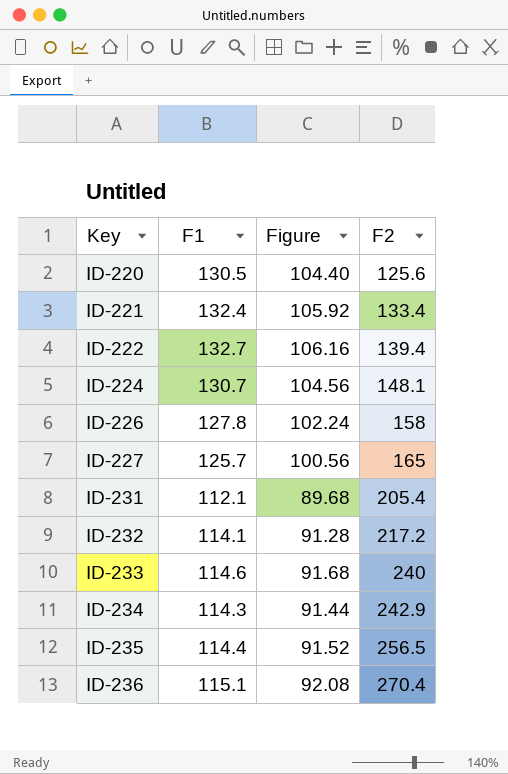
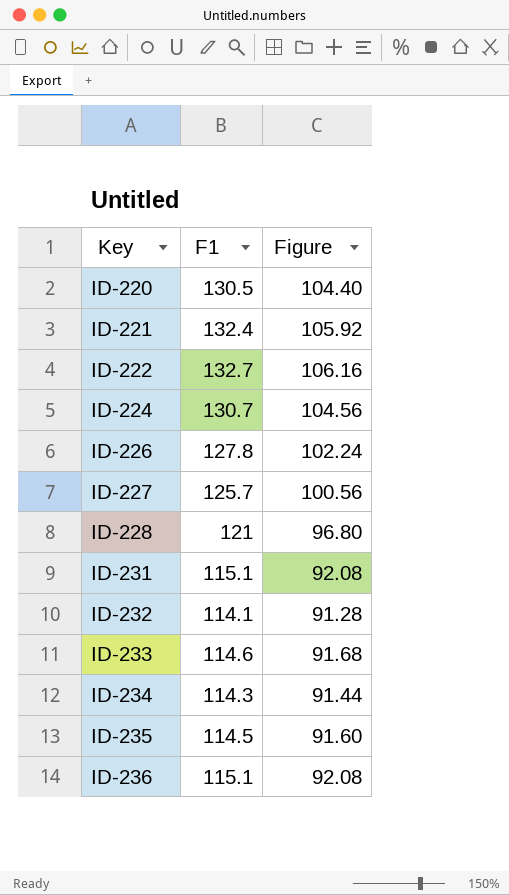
column F2 | position: 4 -> none
row ID-228: none -> 121 | 96.80
ID-231 | F1: 112.1 -> 115.1
ID-231 | Figure: 89.68 -> 92.08
ID-235 | F1: 114.4 -> 114.5
ID-235 | Figure: 91.52 -> 91.60

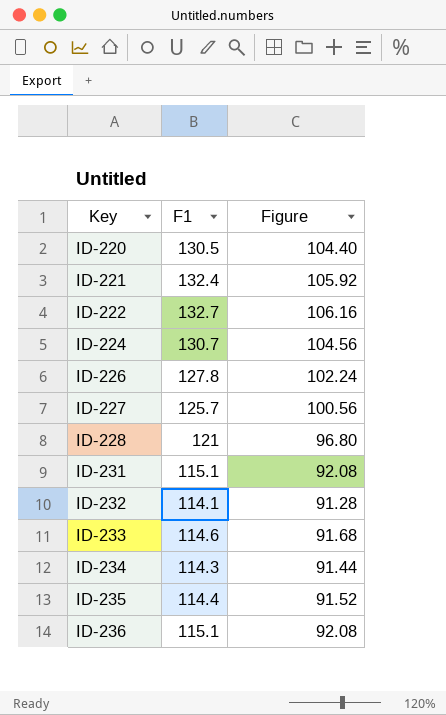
ID-235 | F1: 114.5 -> 114.4
ID-235 | Figure: 91.60 -> 91.52

